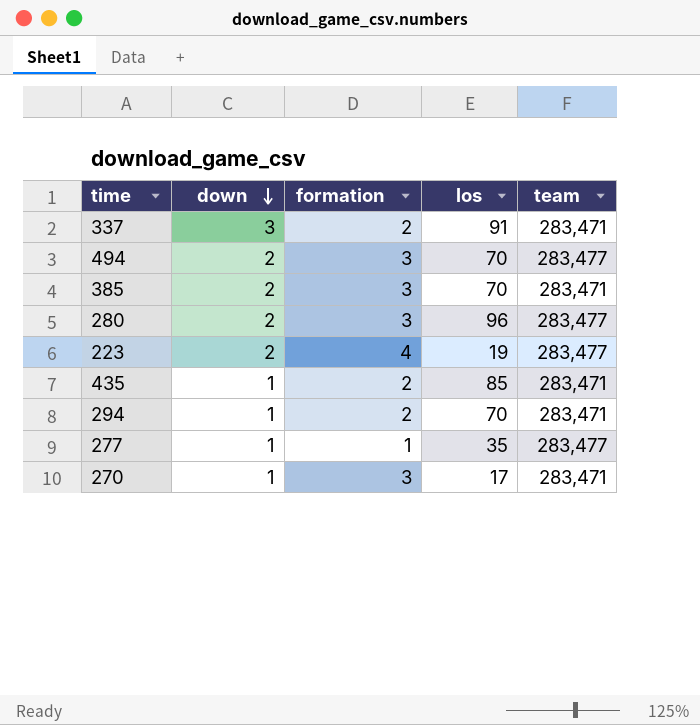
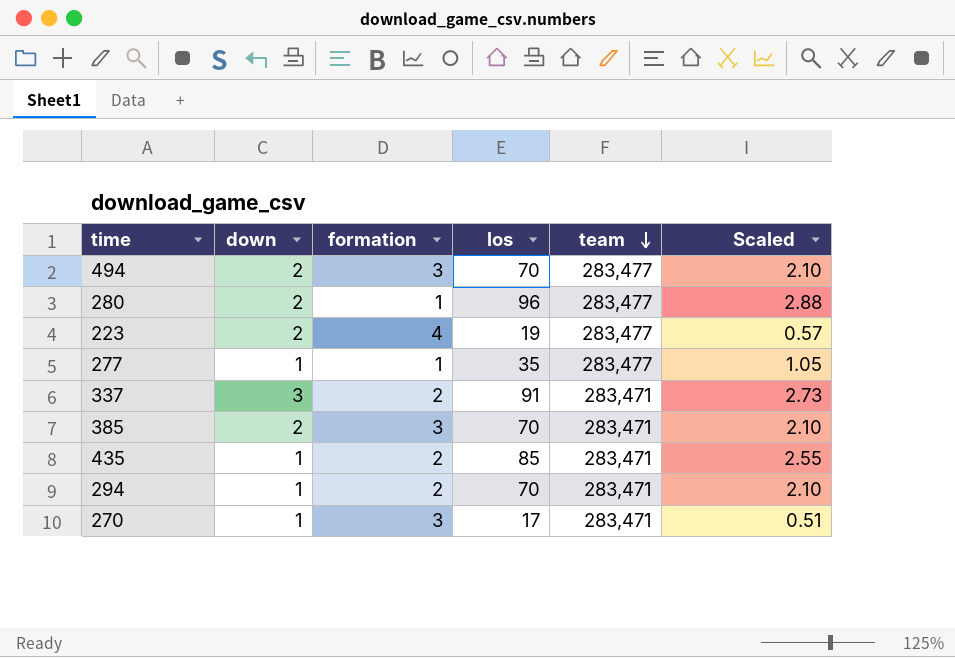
row order: down descending -> team descending
column Scaled | formula: none -> [los] * 0.03
280 | formation: 3 -> 1

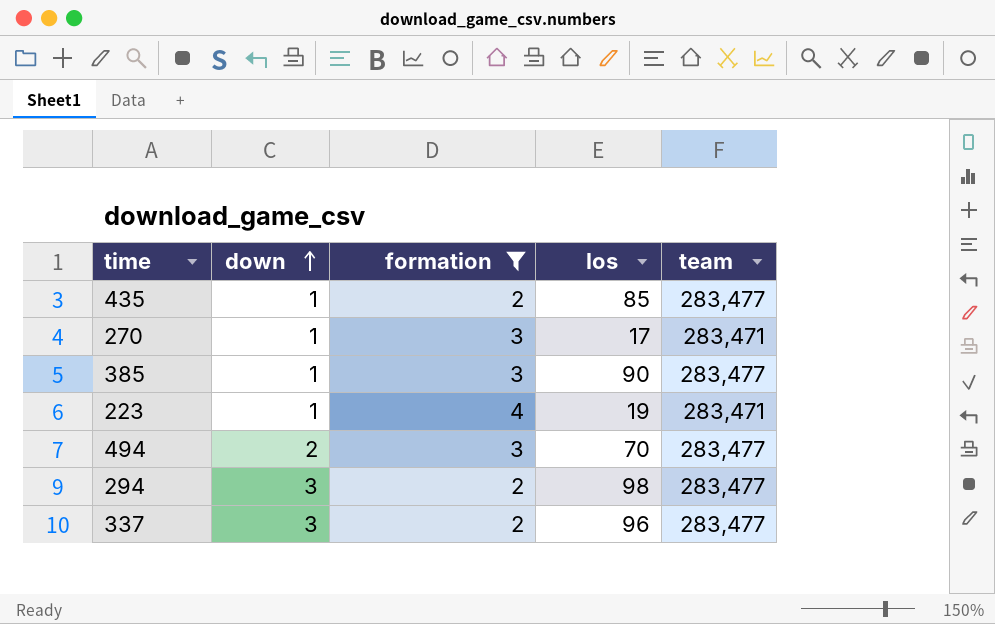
filter: none -> formation != 1
row order: team descending -> down ascending
column Scaled | formula: [los] * 0.03 -> none
435 | team: 283,471 -> 283,477
385 | down: 2 -> 1
385 | los: 70 -> 90
385 | team: 283,471 -> 283,477
223 | down: 2 -> 1
223 | team: 283,477 -> 283,471
294 | down: 1 -> 3
294 | los: 70 -> 98
294 | team: 283,471 -> 283,477
337 | los: 91 -> 96
337 | team: 283,471 -> 283,477

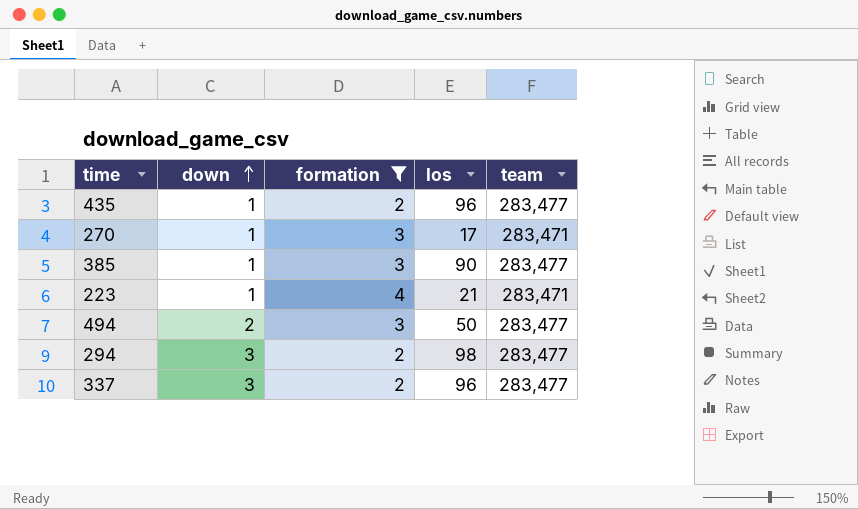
435 | los: 85 -> 96
223 | los: 19 -> 21
494 | los: 70 -> 50

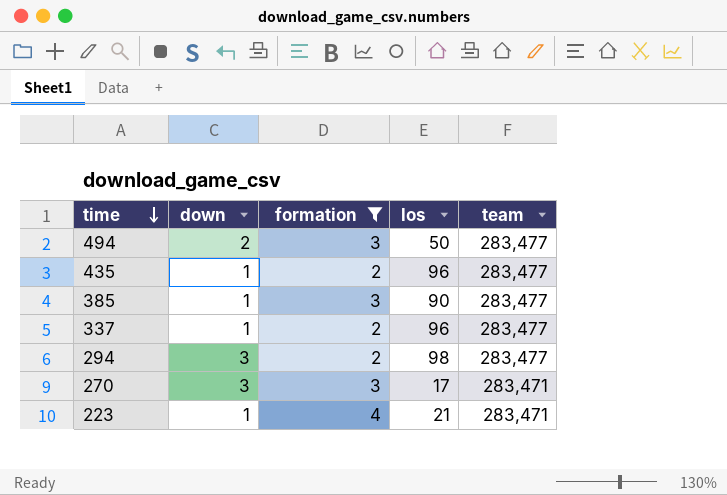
row order: down ascending -> time descending
337 | down: 3 -> 1
270 | down: 1 -> 3

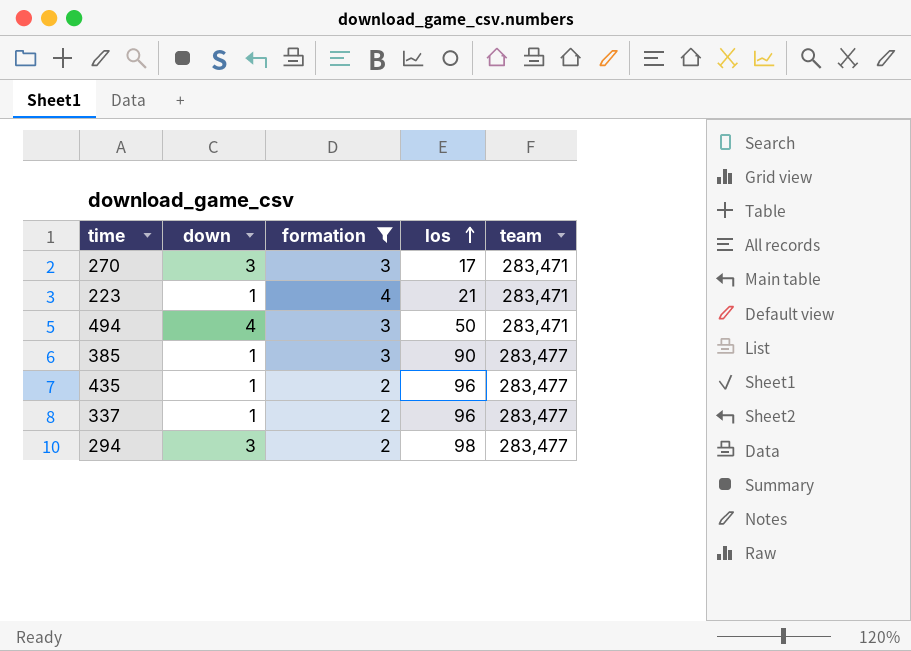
row order: time descending -> los ascending
494 | down: 2 -> 4
494 | team: 283,477 -> 283,471

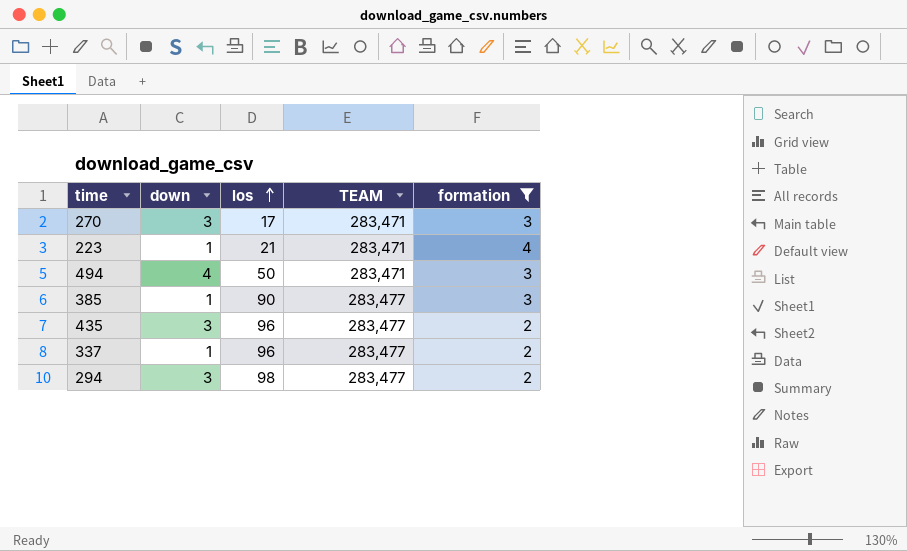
column name: team -> TEAM
column formation | position: 3 -> 5
435 | down: 1 -> 3

